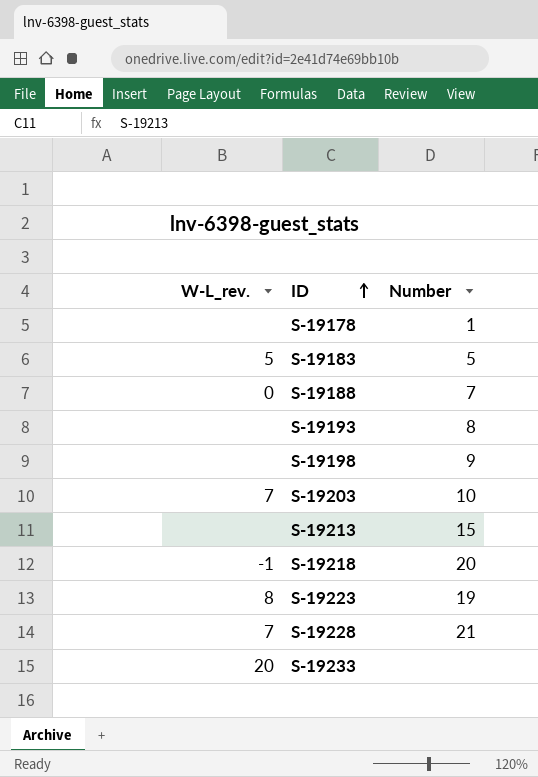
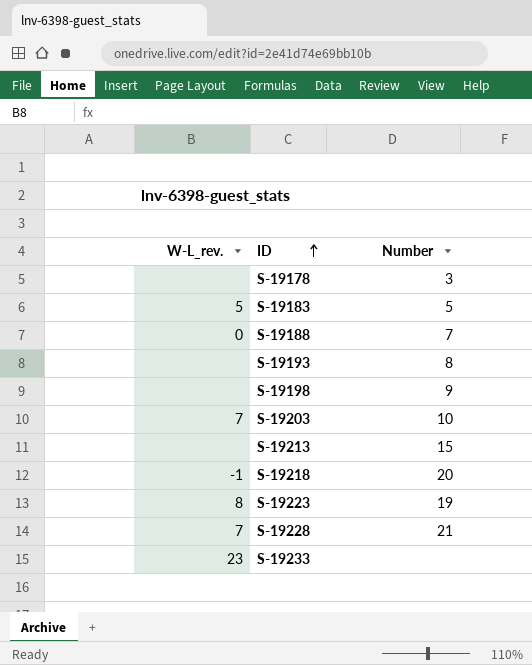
S-19178 | Number: 1 -> 3
S-19233 | W-L_rev.: 20 -> 23

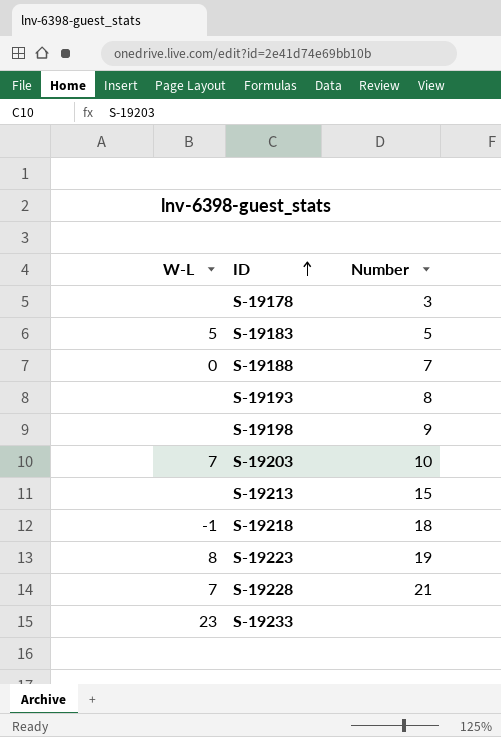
column name: W-L_rev. -> W-L
S-19218 | Number: 20 -> 18

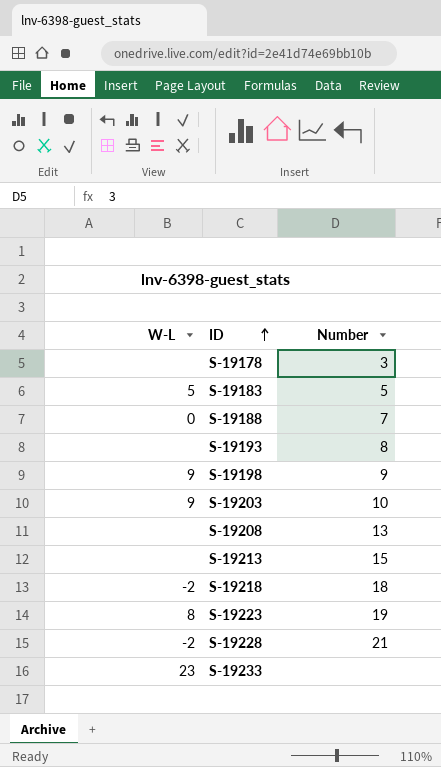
S-19198 | W-L: none -> 9
S-19203 | W-L: 7 -> 9
row S-19208: none -> none | 13
S-19218 | W-L: -1 -> -2
S-19228 | W-L: 7 -> -2

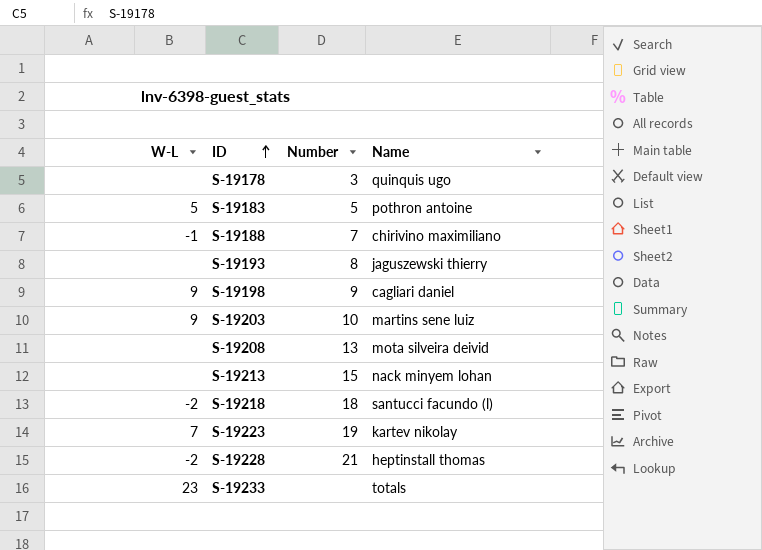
column Name | position: none -> 4
S-19188 | W-L: 0 -> -1
S-19223 | W-L: 8 -> 7

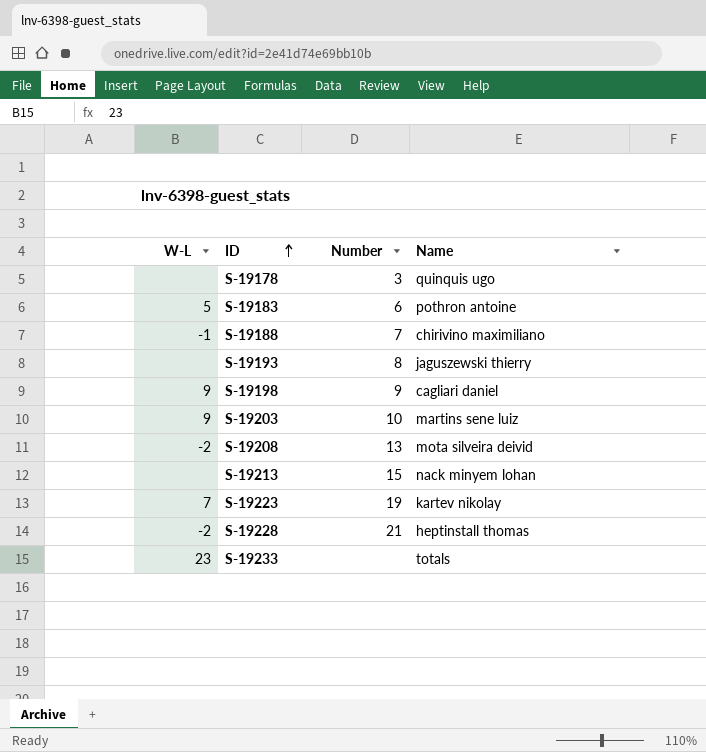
row S-19218: -2 | 18 | santucci facundo (l) -> none
S-19183 | Number: 5 -> 6
S-19208 | W-L: none -> -2

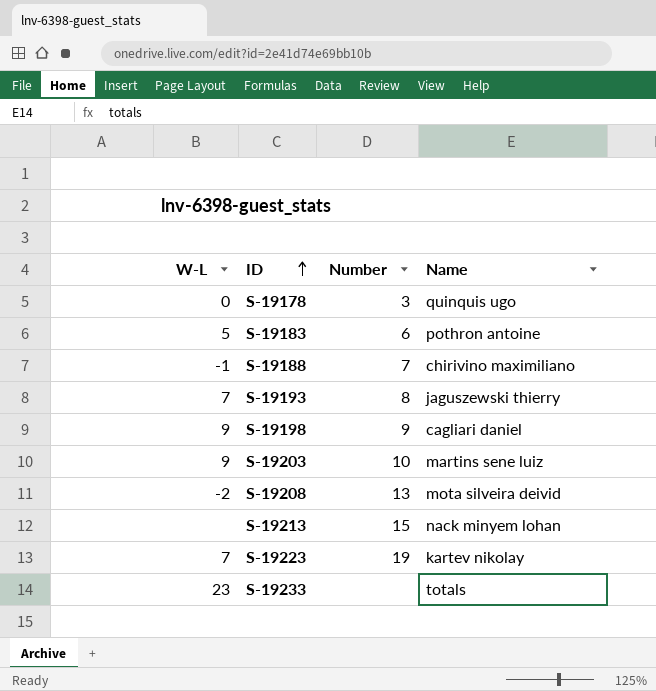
row S-19228: -2 | 21 | heptinstall thomas -> none
S-19178 | W-L: none -> 0
S-19193 | W-L: none -> 7

